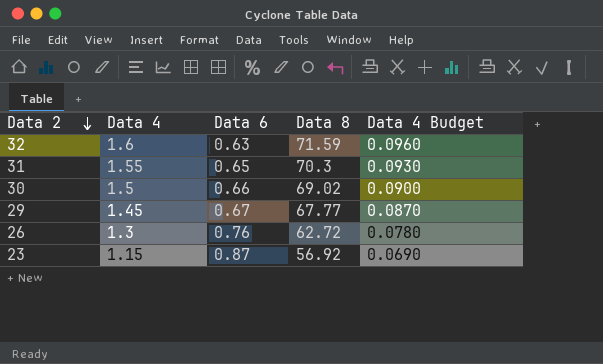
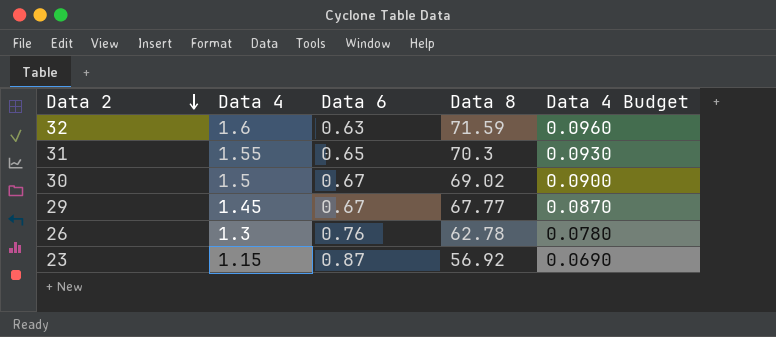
30 | Data 6: 0.66 -> 0.67
26 | Data 8: 62.72 -> 62.78

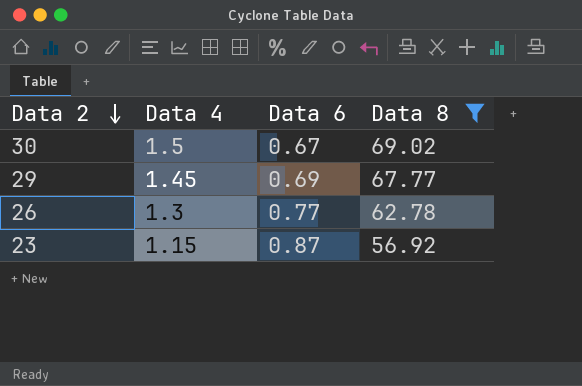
filter: none -> Data 8 <= 69.02
column Data 4 Budget | formula: [Data 4] * 0.06 -> none
29 | Data 6: 0.67 -> 0.69
26 | Data 6: 0.76 -> 0.77

